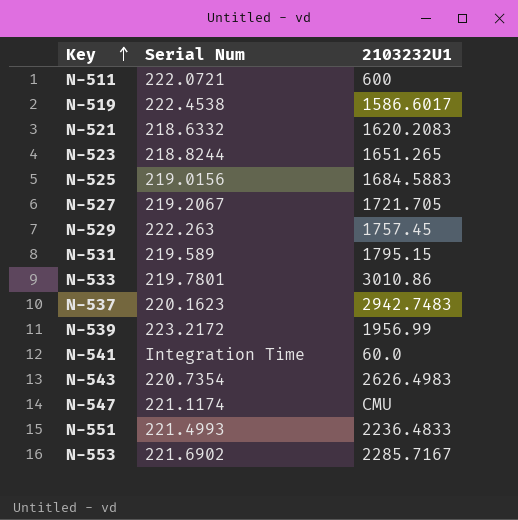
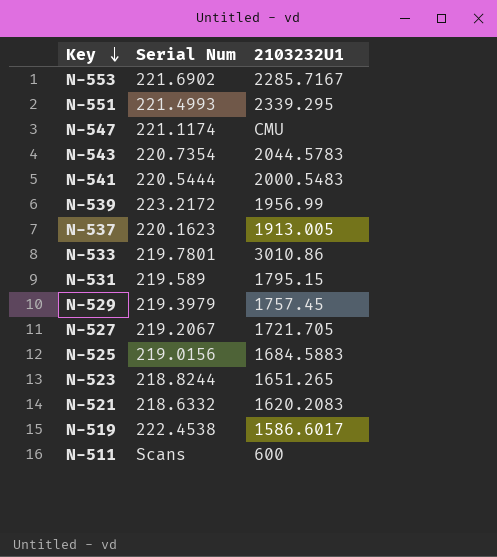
row order: Key ascending -> Key descending
N-551 | 2103232U1: 2236.4833 -> 2339.295
N-543 | 2103232U1: 2626.4983 -> 2044.5783
N-541 | Serial Num: Integration Time -> 220.5444
N-541 | 2103232U1: 60.0 -> 2000.5483
N-537 | 2103232U1: 2942.7483 -> 1913.005
N-529 | Serial Num: 222.263 -> 219.3979
N-511 | Serial Num: 222.0721 -> Scans

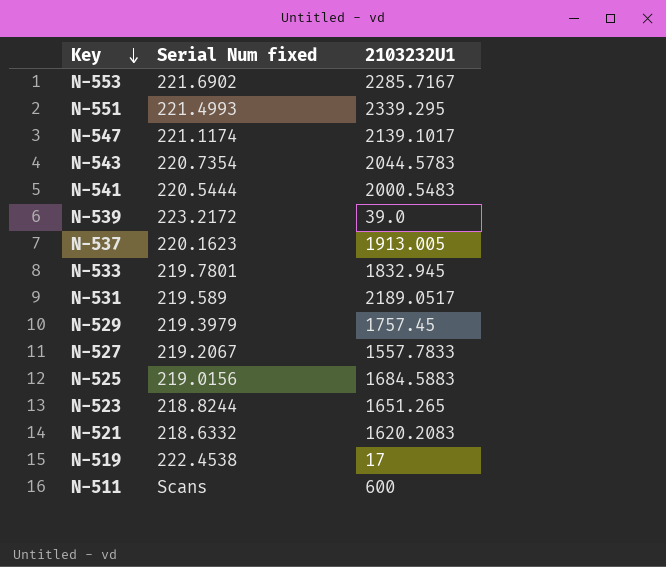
column name: Serial Num -> Serial Num fixed
N-547 | 2103232U1: CMU -> 2139.1017
N-539 | 2103232U1: 1956.99 -> 39.0
N-533 | 2103232U1: 3010.86 -> 1832.945
N-531 | 2103232U1: 1795.15 -> 2189.0517
N-527 | 2103232U1: 1721.705 -> 1557.7833
N-519 | 2103232U1: 1586.6017 -> 17

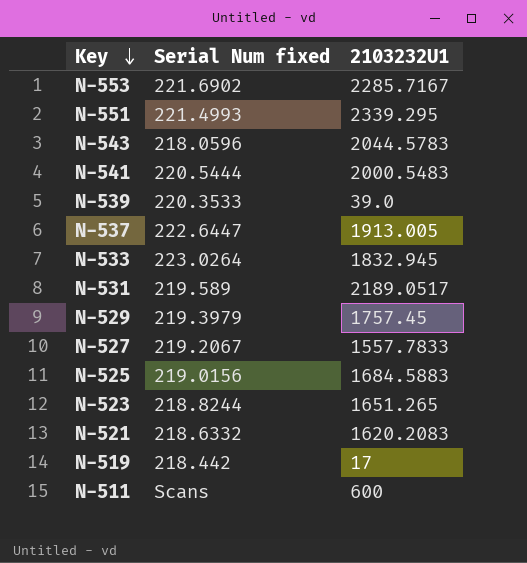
row N-547: 221.1174 | 2139.1017 -> none
N-543 | Serial Num fixed: 220.7354 -> 218.0596
N-539 | Serial Num fixed: 223.2172 -> 220.3533
N-537 | Serial Num fixed: 220.1623 -> 222.6447
N-533 | Serial Num fixed: 219.7801 -> 223.0264
N-519 | Serial Num fixed: 222.4538 -> 218.442

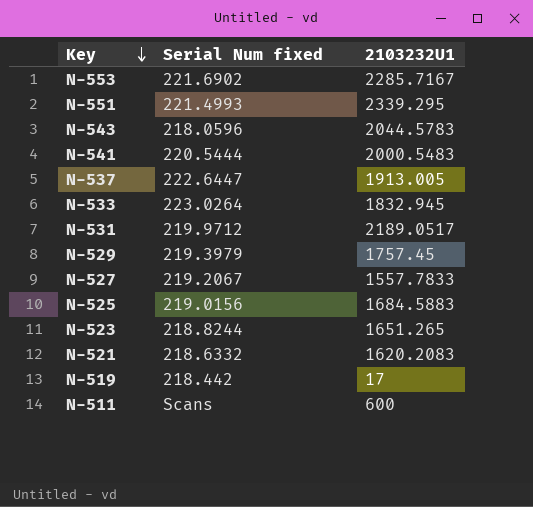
row N-539: 220.3533 | 39.0 -> none
N-531 | Serial Num fixed: 219.589 -> 219.9712

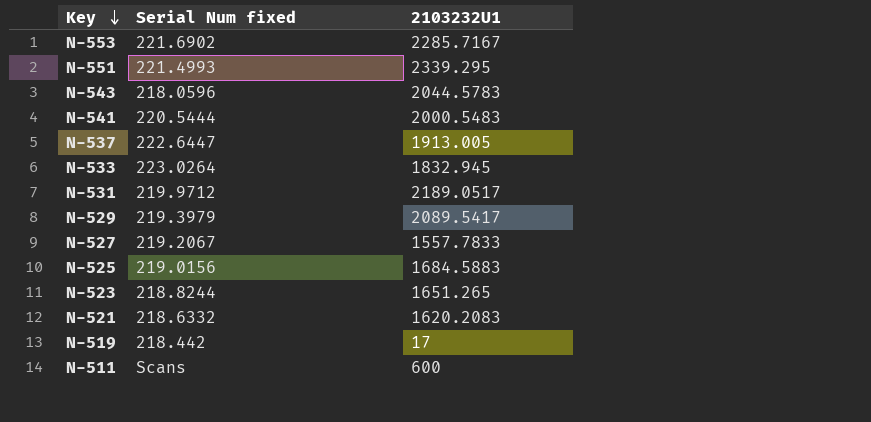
N-529 | 2103232U1: 1757.45 -> 2089.5417

